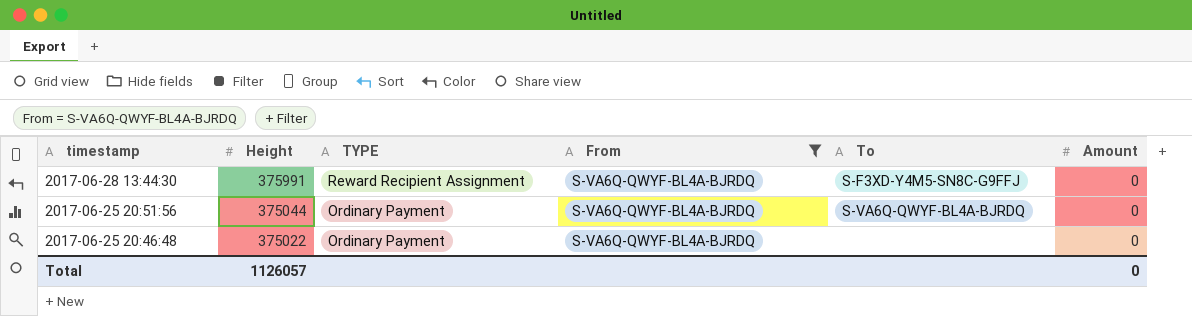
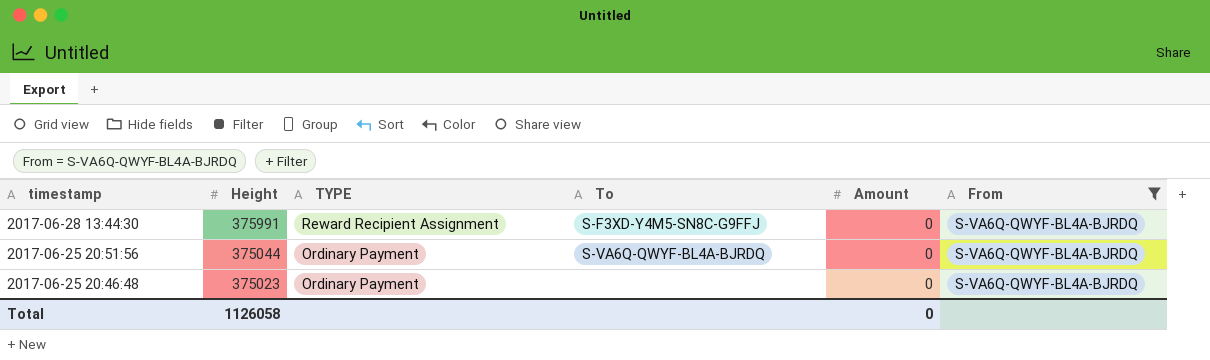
column From | position: 4 -> 6
2017-06-25 20:46:48 | Height: 375022 -> 375023
Total | Height: 1126057 -> 1126058

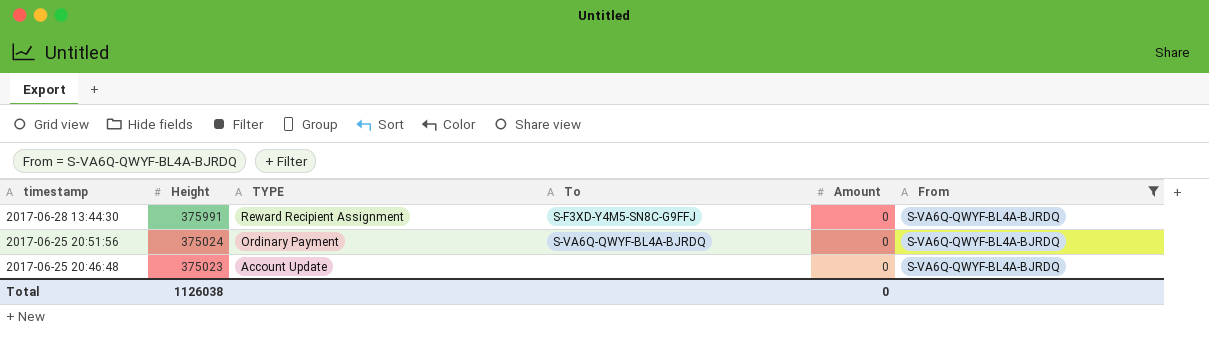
2017-06-25 20:51:56 | Height: 375044 -> 375024
2017-06-25 20:46:48 | TYPE: Ordinary Payment -> Account Update
Total | Height: 1126058 -> 1126038

